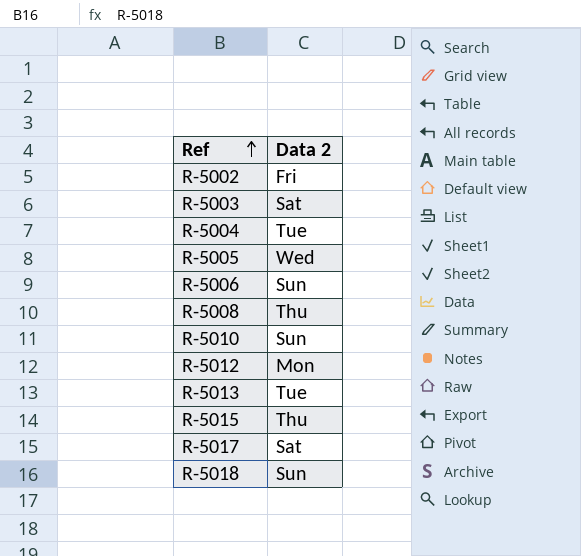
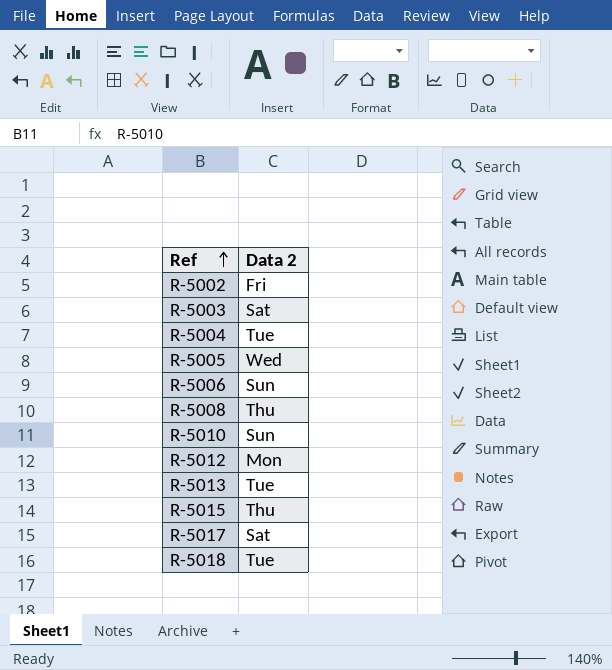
R-5018 | Data 2: Sun -> Tue

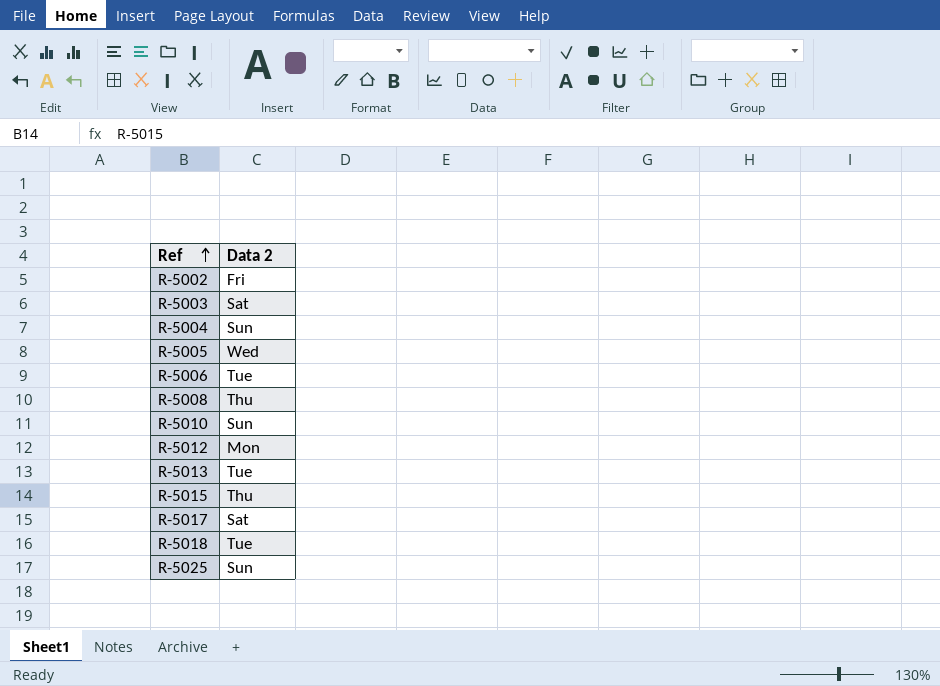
R-5004 | Data 2: Tue -> Sun
R-5006 | Data 2: Sun -> Tue
row R-5025: none -> Sun

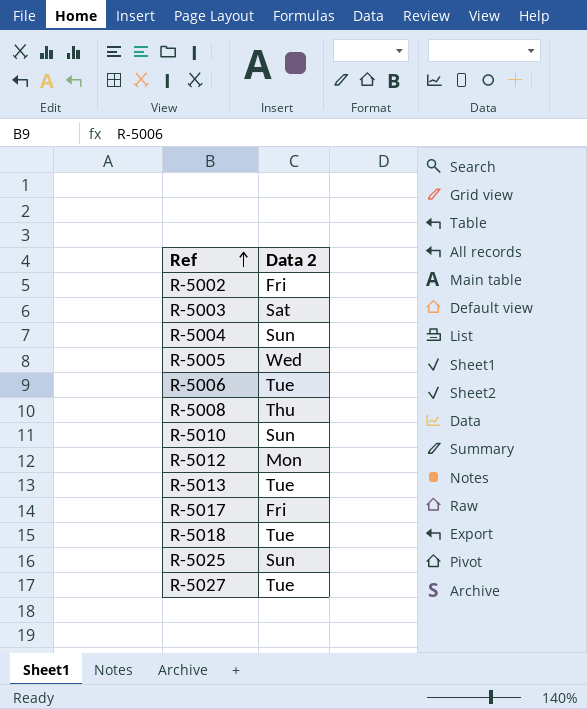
row R-5015: Thu -> none
R-5017 | Data 2: Sat -> Fri
row R-5027: none -> Tue

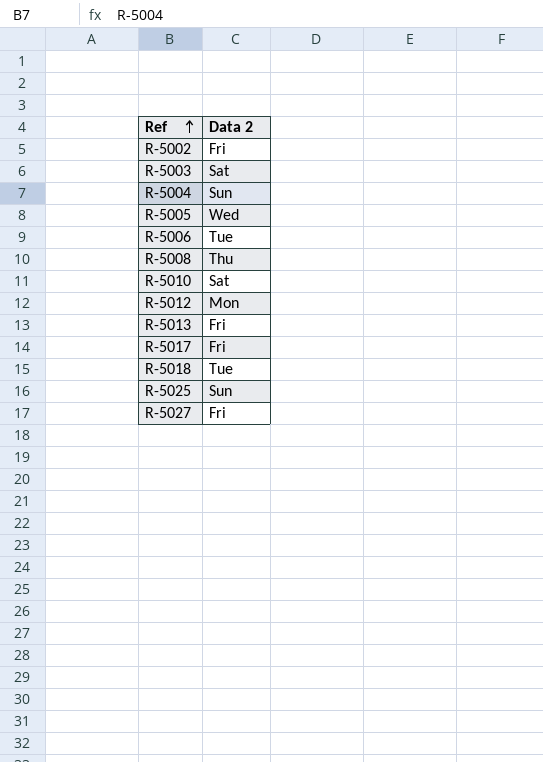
R-5010 | Data 2: Sun -> Sat
R-5013 | Data 2: Tue -> Fri
R-5027 | Data 2: Tue -> Fri

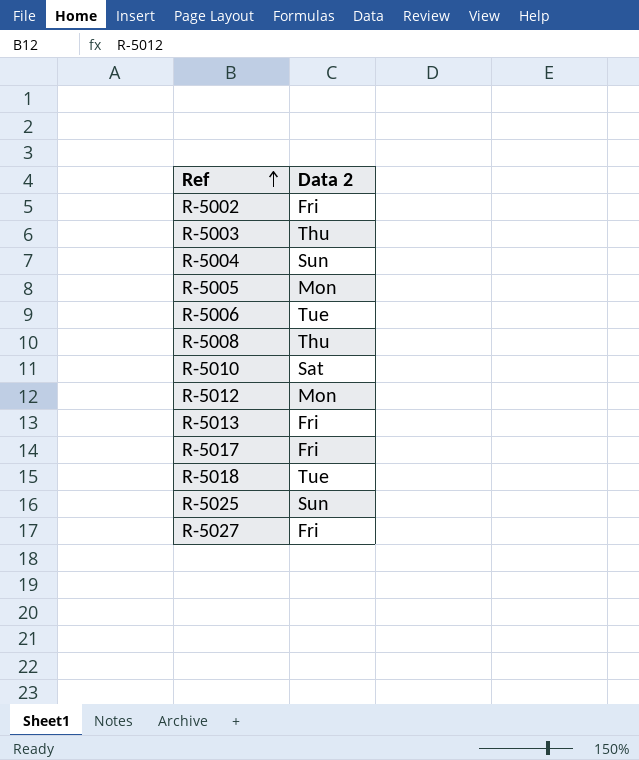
R-5003 | Data 2: Sat -> Thu
R-5005 | Data 2: Wed -> Mon

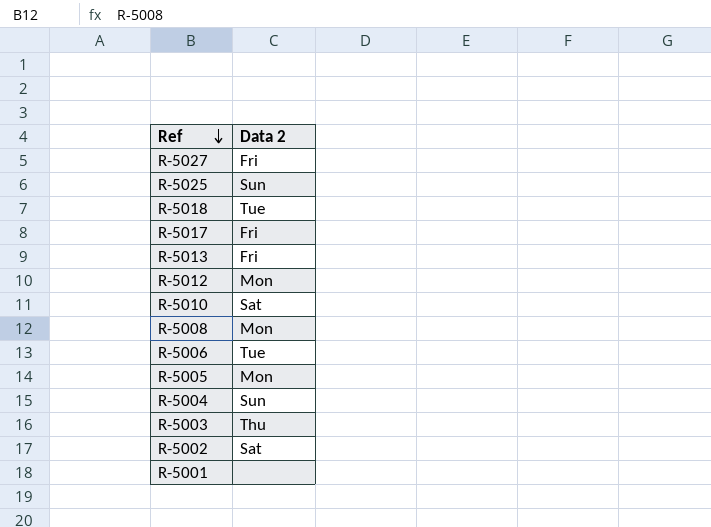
row order: Ref ascending -> Ref descending
R-5008 | Data 2: Thu -> Mon
R-5002 | Data 2: Fri -> Sat
row R-5001: none -> none

